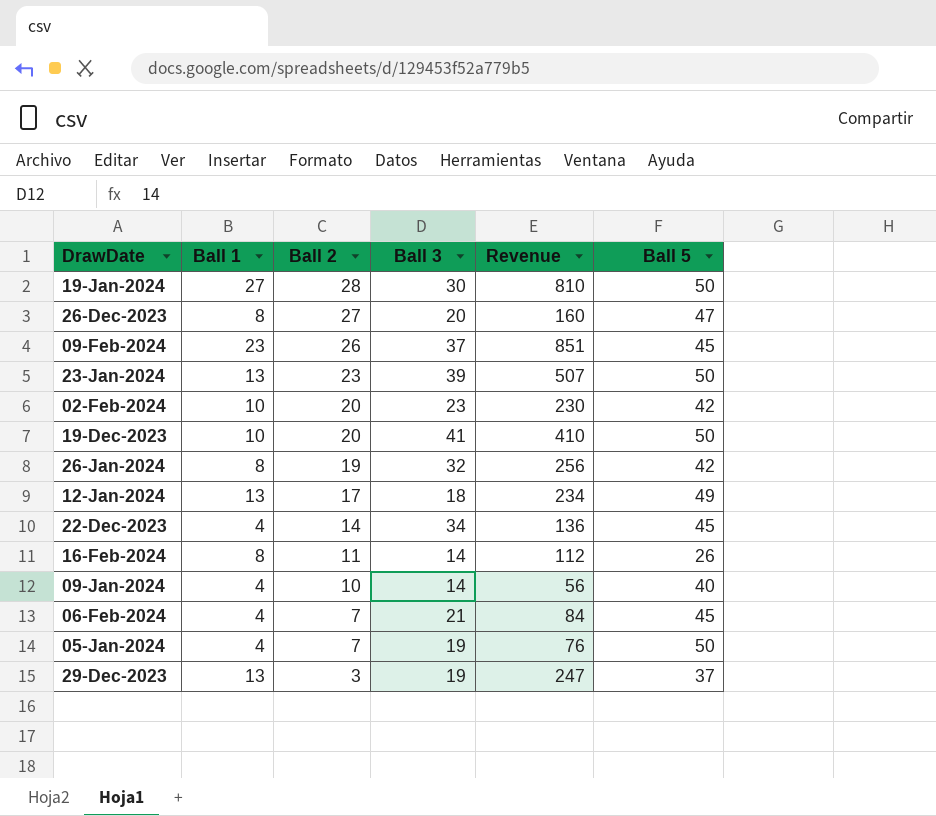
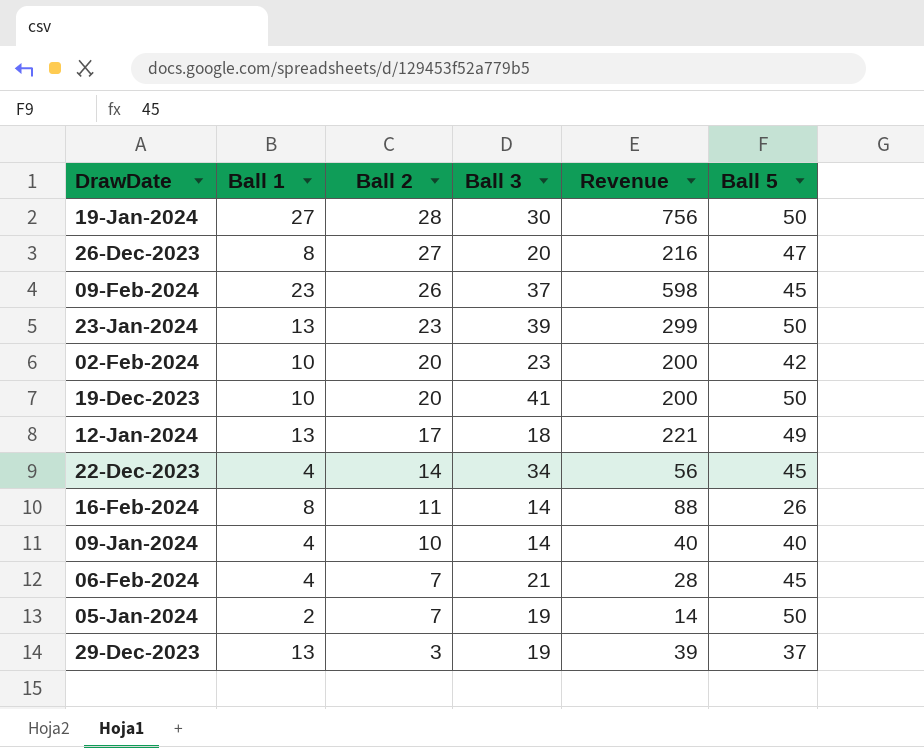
column Revenue | formula: [Ball 1] * [Ball 3] -> [Ball 1] * [Ball 2]
row 26-Jan-2024: 8 | 19 | 32 | 256 | 42 -> none
05-Jan-2024 | Ball 1: 4 -> 2

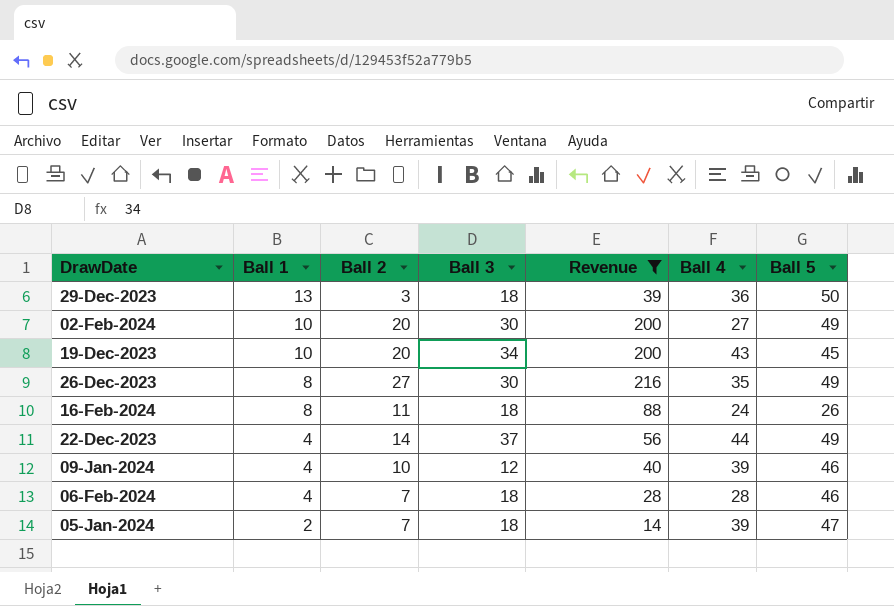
filter: none -> Revenue <= 216
row order: Ball 2 descending -> Ball 1 descending
column Ball 4 | position: none -> 6
29-Dec-2023 | Ball 3: 19 -> 18
29-Dec-2023 | Ball 5: 37 -> 50
02-Feb-2024 | Ball 3: 23 -> 30
02-Feb-2024 | Ball 5: 42 -> 49
19-Dec-2023 | Ball 3: 41 -> 34
19-Dec-2023 | Ball 5: 50 -> 45
26-Dec-2023 | Ball 3: 20 -> 30
26-Dec-2023 | Ball 5: 47 -> 49
16-Feb-2024 | Ball 3: 14 -> 18
22-Dec-2023 | Ball 3: 34 -> 37
22-Dec-2023 | Ball 5: 45 -> 49
09-Jan-2024 | Ball 3: 14 -> 12
09-Jan-2024 | Ball 5: 40 -> 46
06-Feb-2024 | Ball 3: 21 -> 18
06-Feb-2024 | Ball 5: 45 -> 46
05-Jan-2024 | Ball 3: 19 -> 18
05-Jan-2024 | Ball 5: 50 -> 47

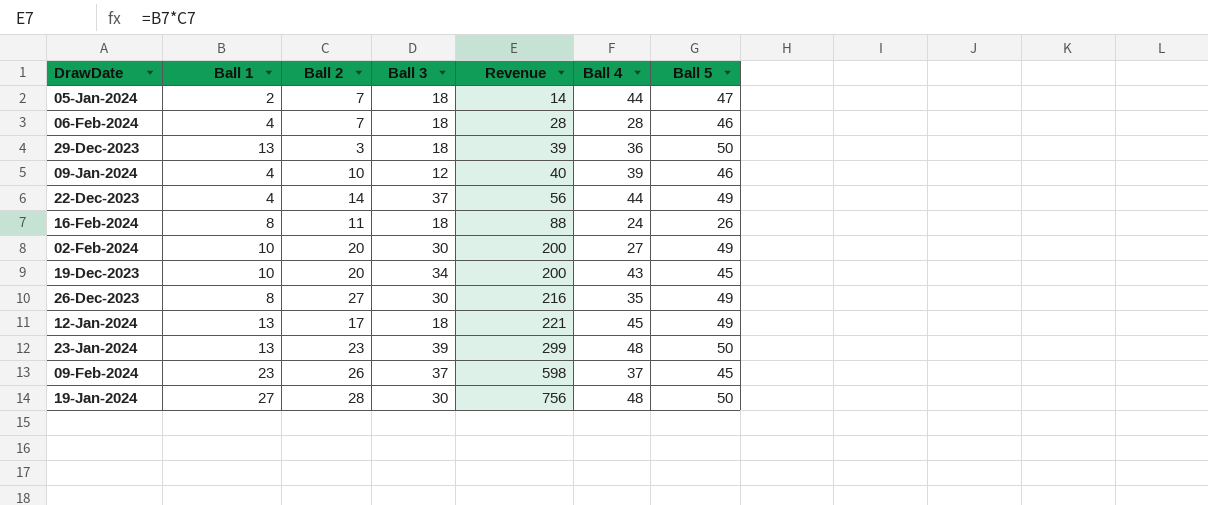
filter: Revenue <= 216 -> none
row order: Ball 1 descending -> Revenue ascending
05-Jan-2024 | Ball 4: 39 -> 44

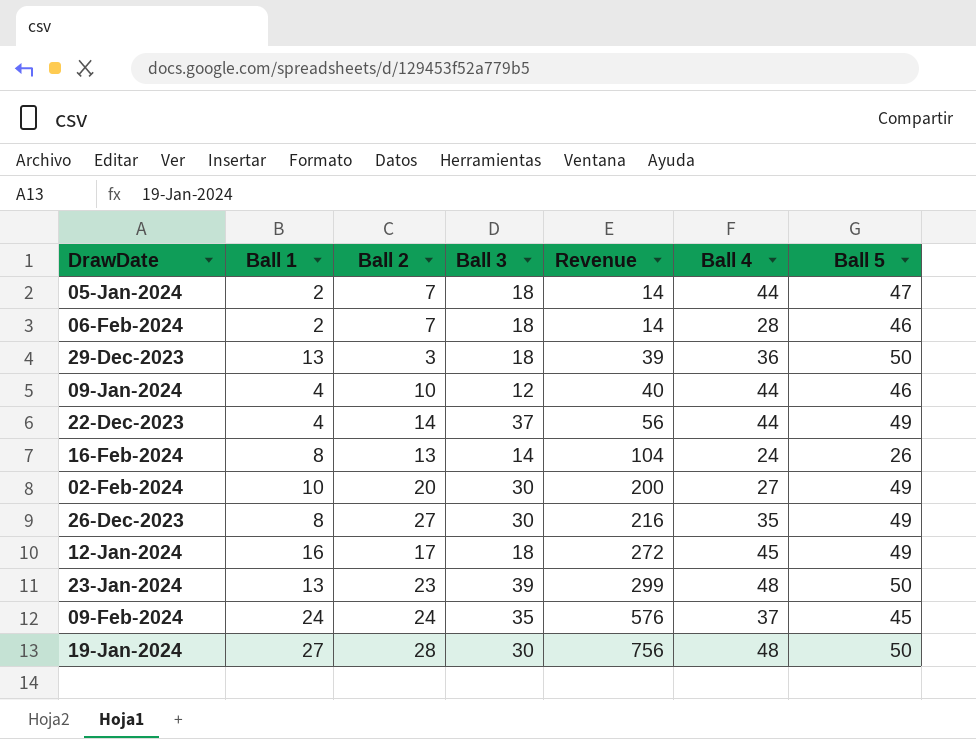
row 19-Dec-2023: 10 | 20 | 34 | 200 | 43 | 45 -> none
06-Feb-2024 | Ball 1: 4 -> 2
06-Feb-2024 | Revenue: 28 -> 14
09-Jan-2024 | Ball 4: 39 -> 44
16-Feb-2024 | Ball 2: 11 -> 13
16-Feb-2024 | Ball 3: 18 -> 14
16-Feb-2024 | Revenue: 88 -> 104
12-Jan-2024 | Ball 1: 13 -> 16
12-Jan-2024 | Revenue: 221 -> 272
09-Feb-2024 | Ball 1: 23 -> 24
09-Feb-2024 | Ball 2: 26 -> 24
09-Feb-2024 | Ball 3: 37 -> 35
09-Feb-2024 | Revenue: 598 -> 576

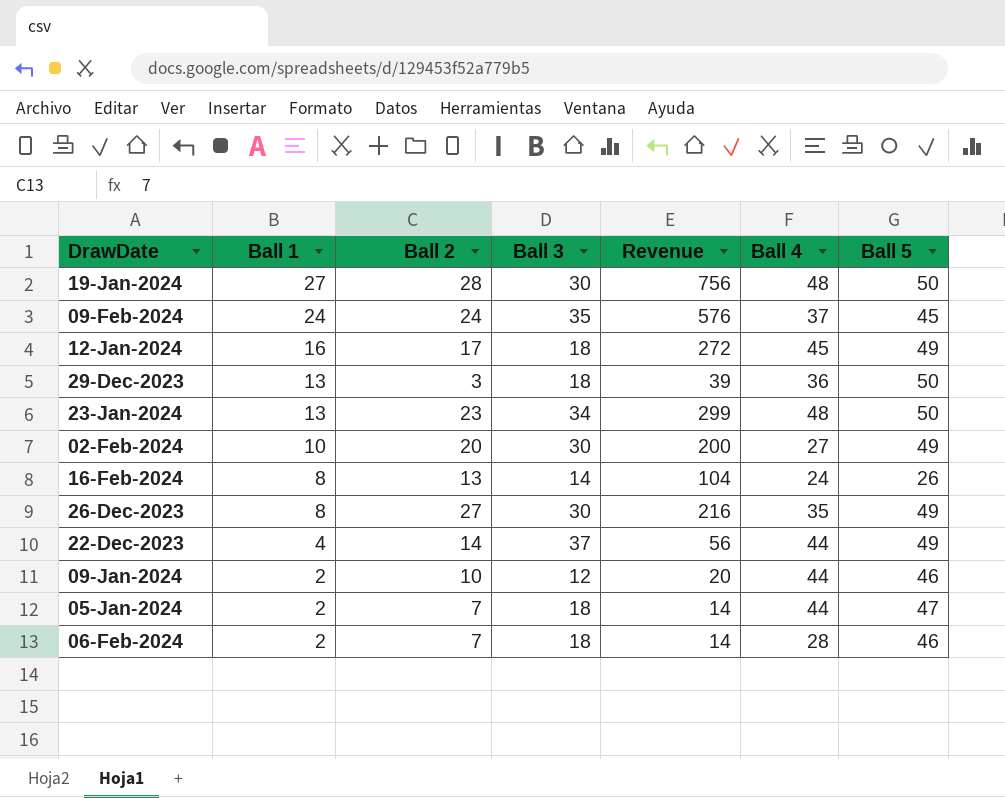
row order: Revenue ascending -> Ball 1 descending
23-Jan-2024 | Ball 3: 39 -> 34
09-Jan-2024 | Ball 1: 4 -> 2
09-Jan-2024 | Revenue: 40 -> 20

